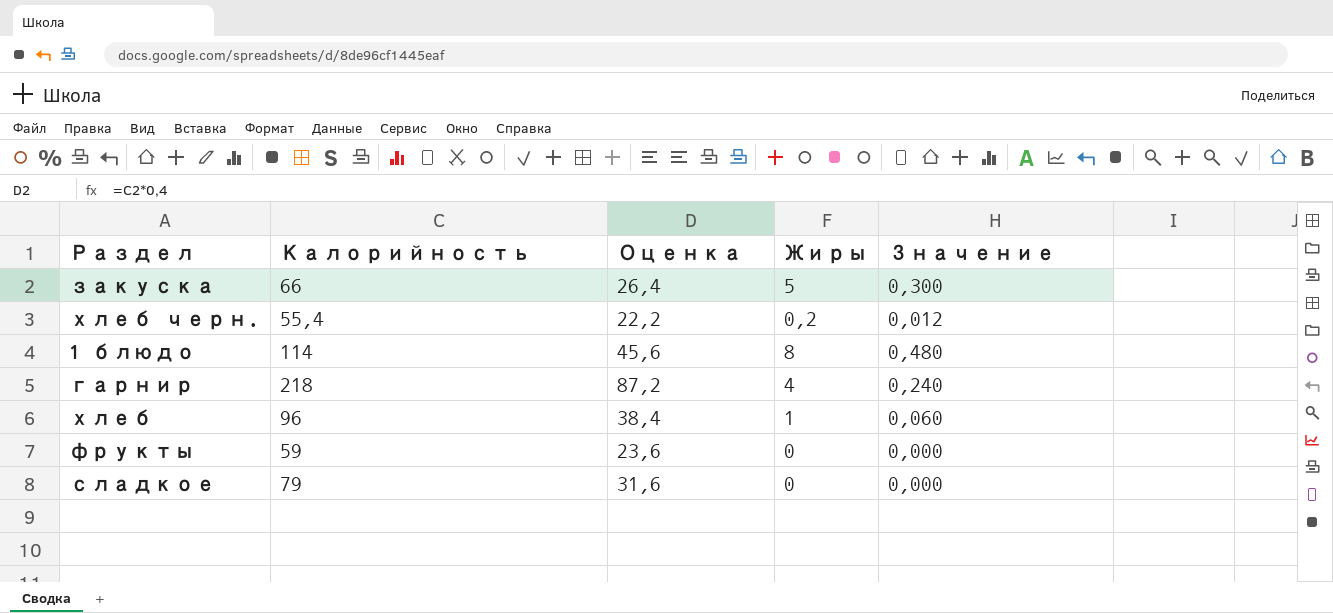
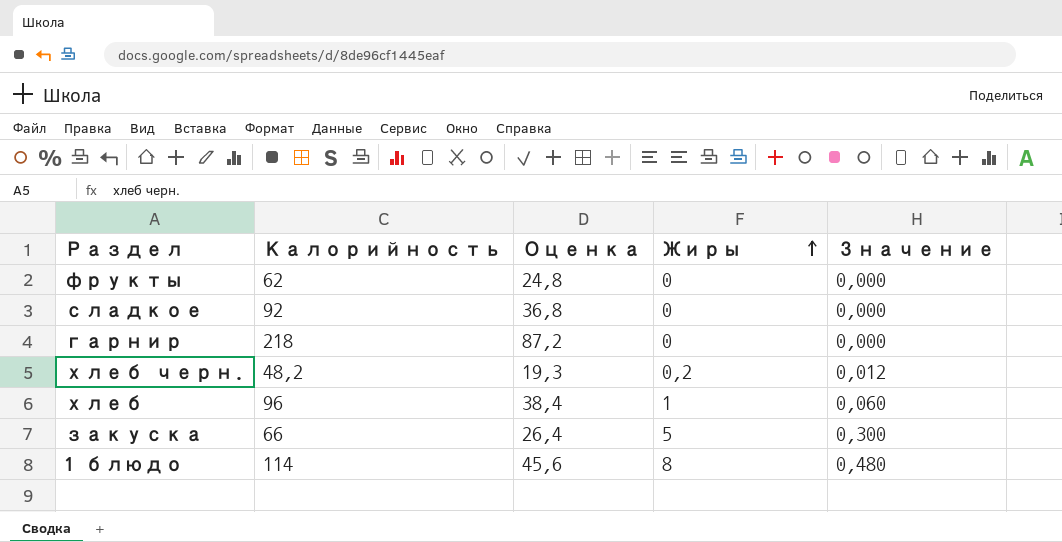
row order: none -> Жиры ascending
фрукты | Калорийность: 59 -> 62
фрукты | Оценка: 23,6 -> 24,8
сладкое | Калорийность: 79 -> 92
сладкое | Оценка: 31,6 -> 36,8
гарнир | Жиры: 4 -> 0
гарнир | Значение: 0,240 -> 0,000
хлеб черн. | Калорийность: 55,4 -> 48,2
хлеб черн. | Оценка: 22,2 -> 19,3

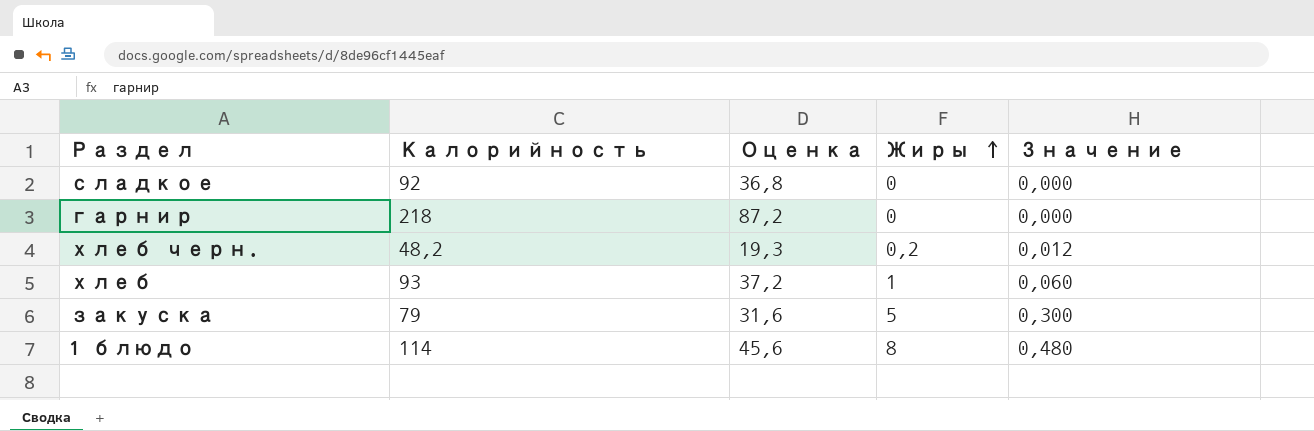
row фрукты: 62 | 24,8 | 0 | 0,000 -> none
хлеб | Калорийность: 96 -> 93
хлеб | Оценка: 38,4 -> 37,2
закуска | Калорийность: 66 -> 79
закуска | Оценка: 26,4 -> 31,6

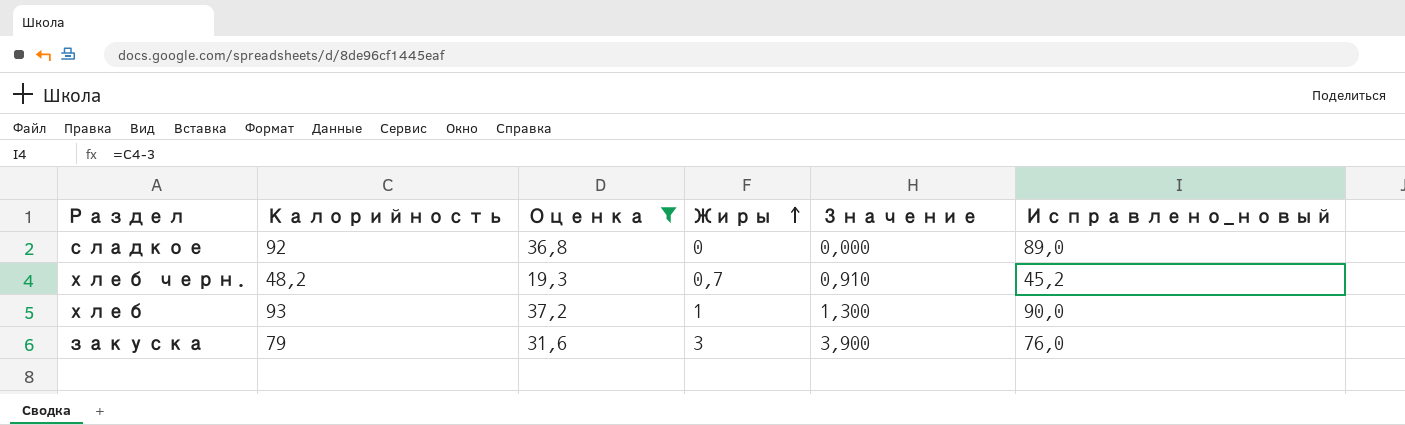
filter: none -> Оценка <= 37,2
column Значение | formula: [Жиры] * 0,06 -> [Жиры] * 1,3
column Исправлено_новый | formula: none -> [Калорийность] - 3
хлеб черн. | Жиры: 0,2 -> 0,7
закуска | Жиры: 5 -> 3

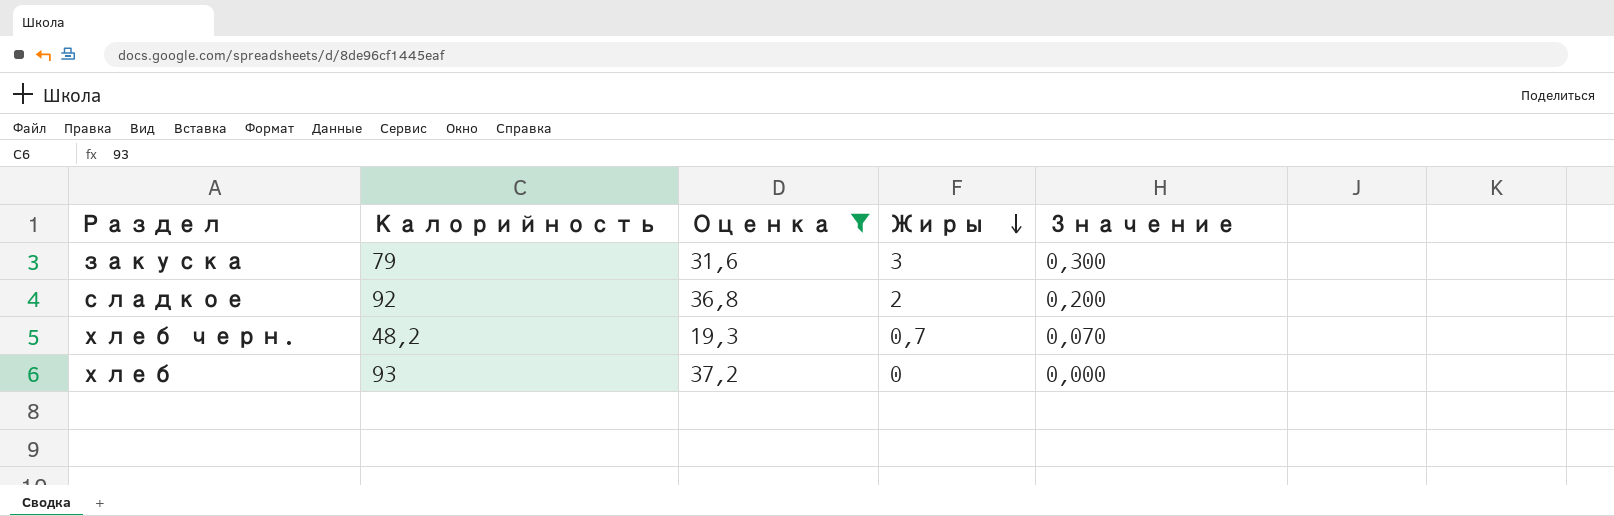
row order: Жиры ascending -> Жиры descending
column Исправлено_новый | formula: [Калорийность] - 3 -> none
column Значение | formula: [Жиры] * 1,3 -> [Жиры] * 0,1
сладкое | Жиры: 0 -> 2
хлеб | Жиры: 1 -> 0

